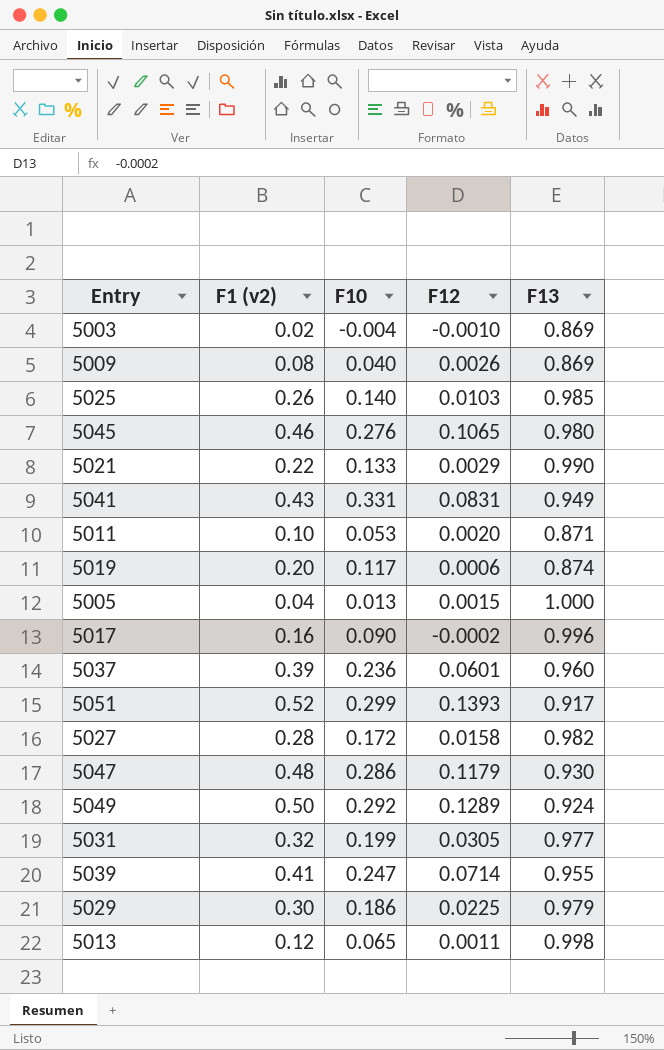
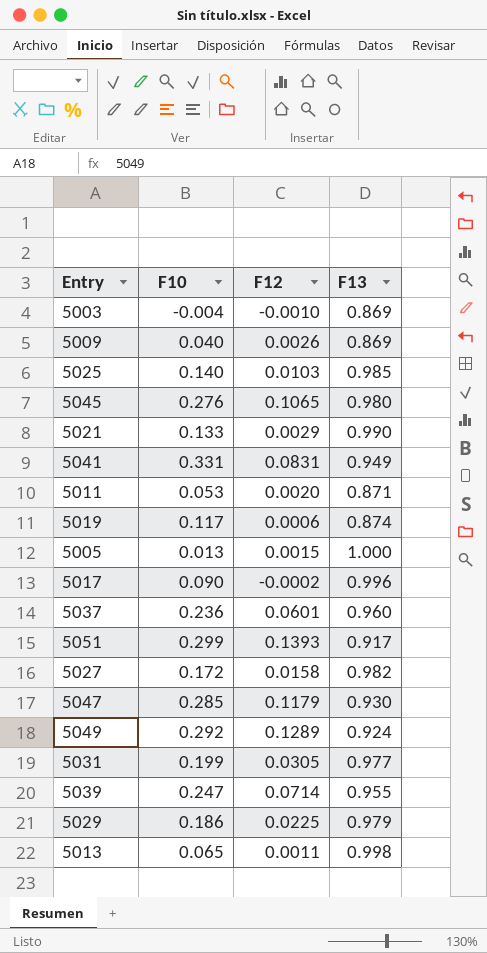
column F1 (v2) | position: 2 -> none
5047 | F10: 0.286 -> 0.285

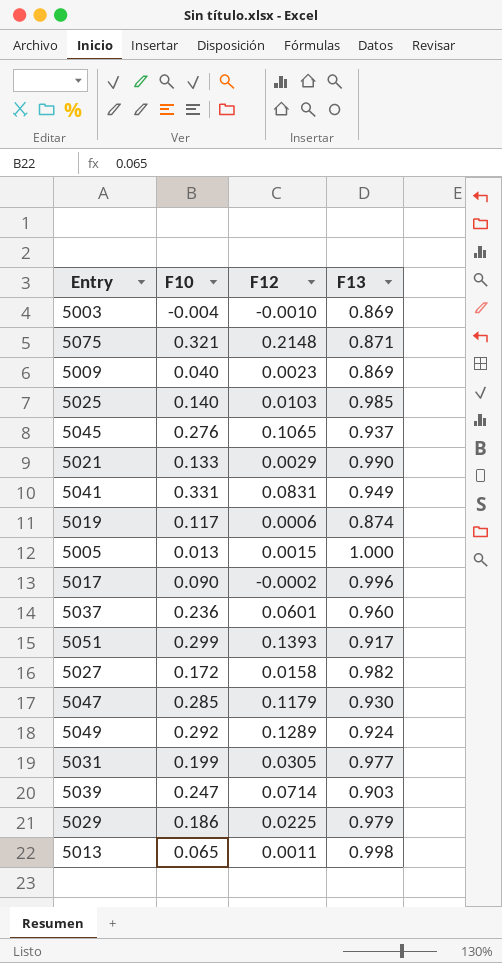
row 5011: 0.053 | 0.0020 | 0.871 -> none
row 5075: none -> 0.321 | 0.2148 | 0.871
5009 | F12: 0.0026 -> 0.0023
5045 | F13: 0.980 -> 0.937
5039 | F13: 0.955 -> 0.903

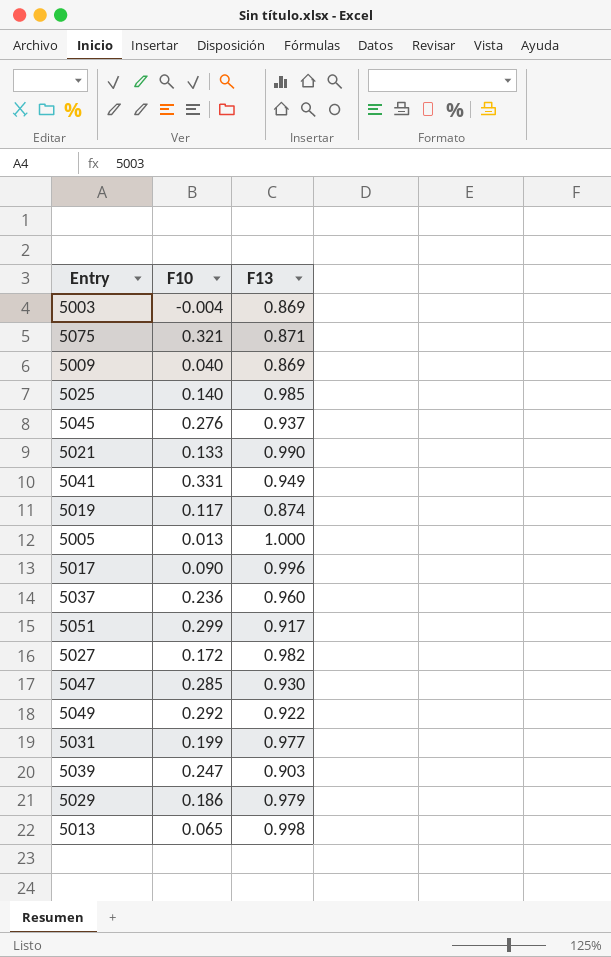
column F12 | position: 3 -> none
5049 | F13: 0.924 -> 0.922

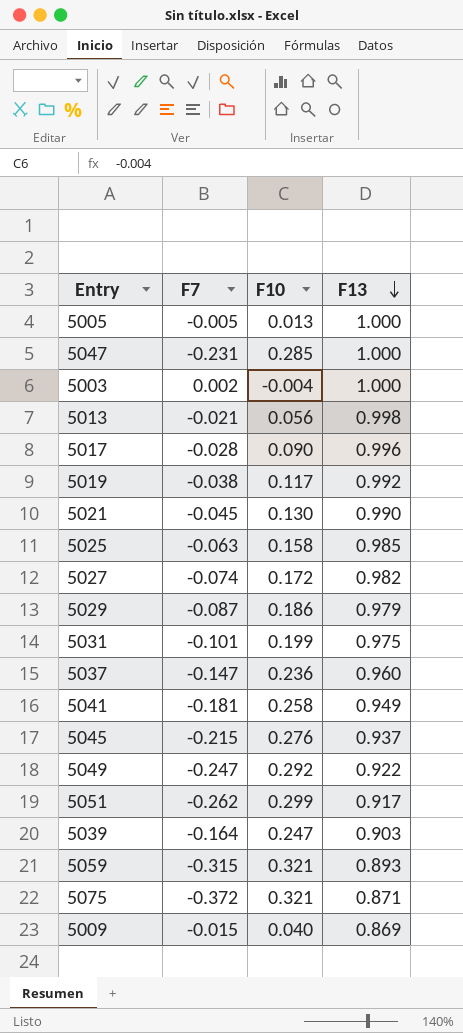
row order: none -> F13 descending
column F7 | position: none -> 2
5047 | F13: 0.930 -> 1.000
5003 | F13: 0.869 -> 1.000
5013 | F10: 0.065 -> 0.056
5019 | F13: 0.874 -> 0.992
5021 | F10: 0.133 -> 0.130
5025 | F10: 0.140 -> 0.158
5031 | F13: 0.977 -> 0.975
5041 | F10: 0.331 -> 0.258
row 5059: none -> -0.315 | 0.321 | 0.893

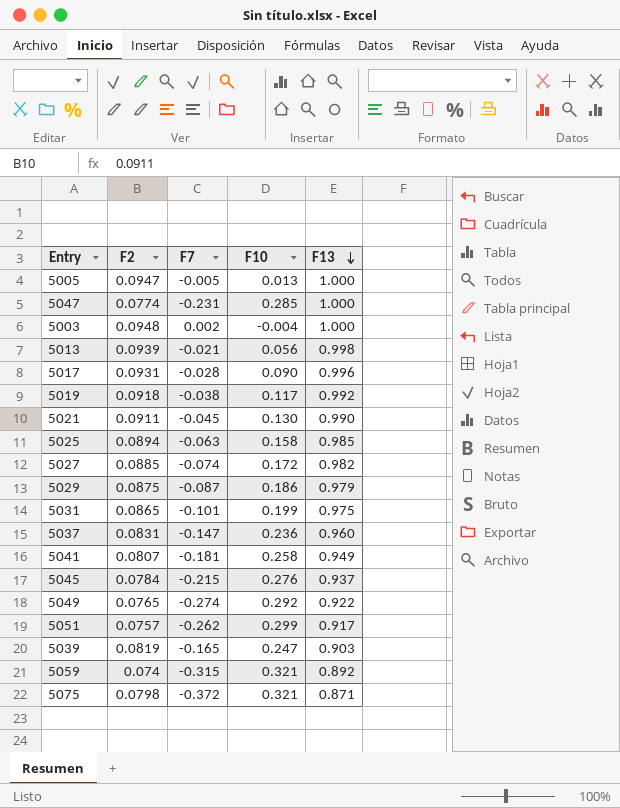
column F2 | position: none -> 2
row 5009: -0.015 | 0.040 | 0.869 -> none
5049 | F7: -0.247 -> -0.274
5039 | F7: -0.164 -> -0.165
5059 | F13: 0.893 -> 0.892

